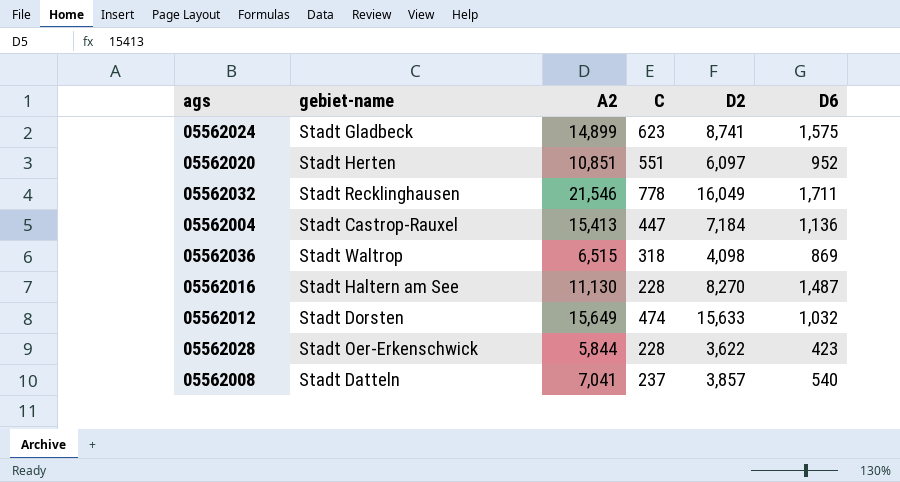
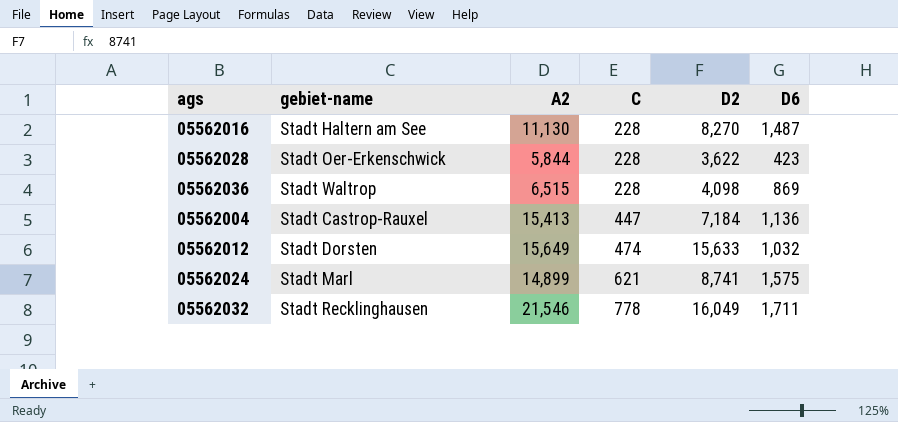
row order: none -> C ascending
row 05562020: Stadt Herten | 10,851 | 551 | 6,097 | 952 -> none
row 05562008: Stadt Datteln | 7,041 | 237 | 3,857 | 540 -> none
05562036 | C: 318 -> 228
05562024 | gebiet-name: Stadt Gladbeck -> Stadt Marl
05562024 | C: 623 -> 621

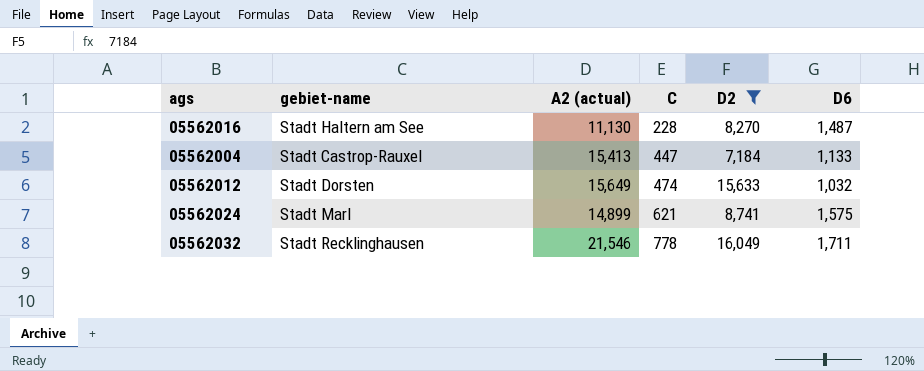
filter: none -> D2 >= 7,184
column name: A2 -> A2 (actual)
05562004 | D6: 1,136 -> 1,133

